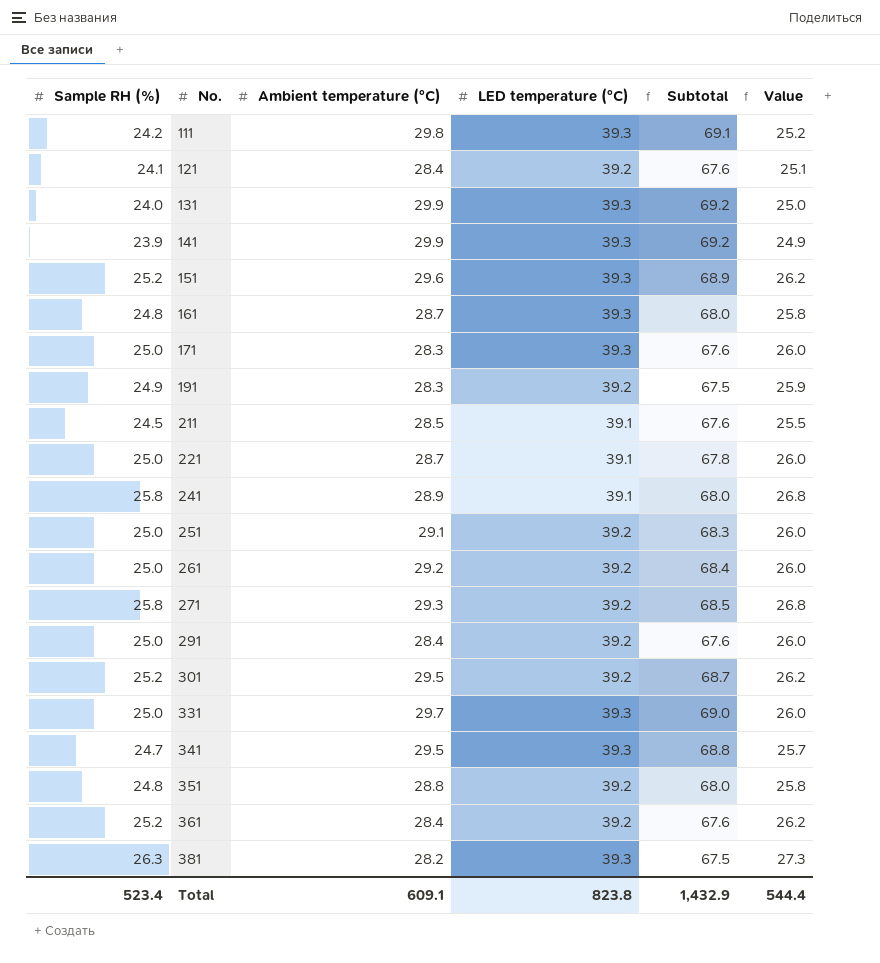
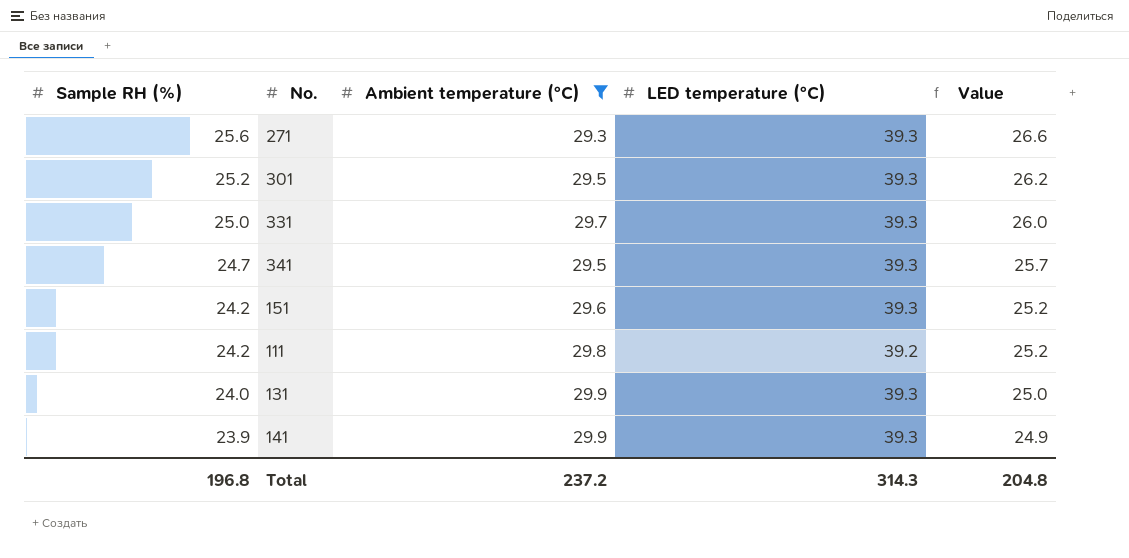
filter: none -> Ambient temperature (°C) >= 29.3
row order: No. ascending -> Sample RH (%) descending
column Subtotal | formula: [Ambient temperature (°C)] + [LED temperature (°C)] -> none
271 | Sample RH (%): 25.8 -> 25.6
271 | LED temperature (°C): 39.2 -> 39.3
271 | Value: 26.8 -> 26.6
301 | LED temperature (°C): 39.2 -> 39.3
151 | Sample RH (%): 25.2 -> 24.2
151 | Value: 26.2 -> 25.2
111 | LED temperature (°C): 39.3 -> 39.2
Total | Sample RH (%): 523.4 -> 196.8
Total | Ambient temperature (°C): 609.1 -> 237.2
Total | LED temperature (°C): 823.8 -> 314.3
Total | Value: 544.4 -> 204.8

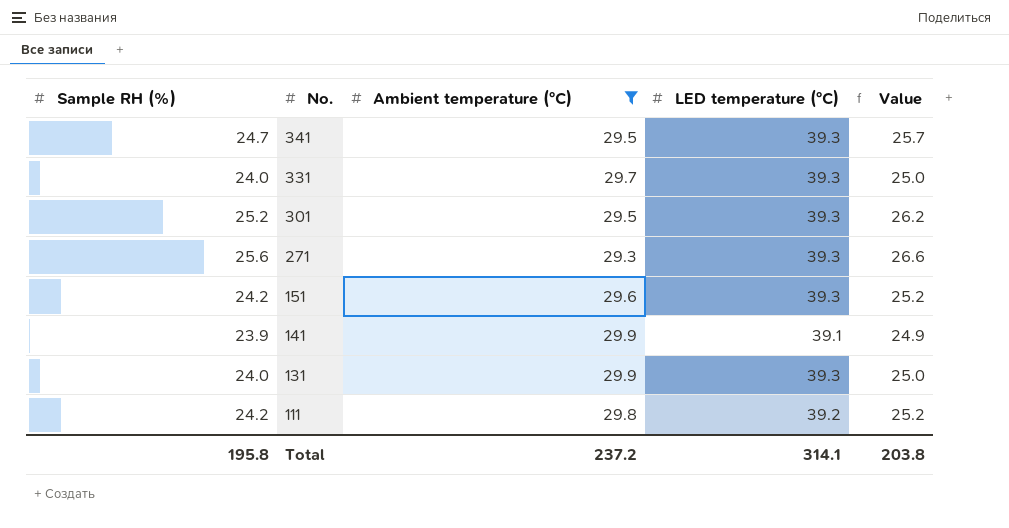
row order: Sample RH (%) descending -> No. descending
331 | Sample RH (%): 25.0 -> 24.0
331 | Value: 26.0 -> 25.0
141 | LED temperature (°C): 39.3 -> 39.1
Total | Sample RH (%): 196.8 -> 195.8
Total | LED temperature (°C): 314.3 -> 314.1
Total | Value: 204.8 -> 203.8

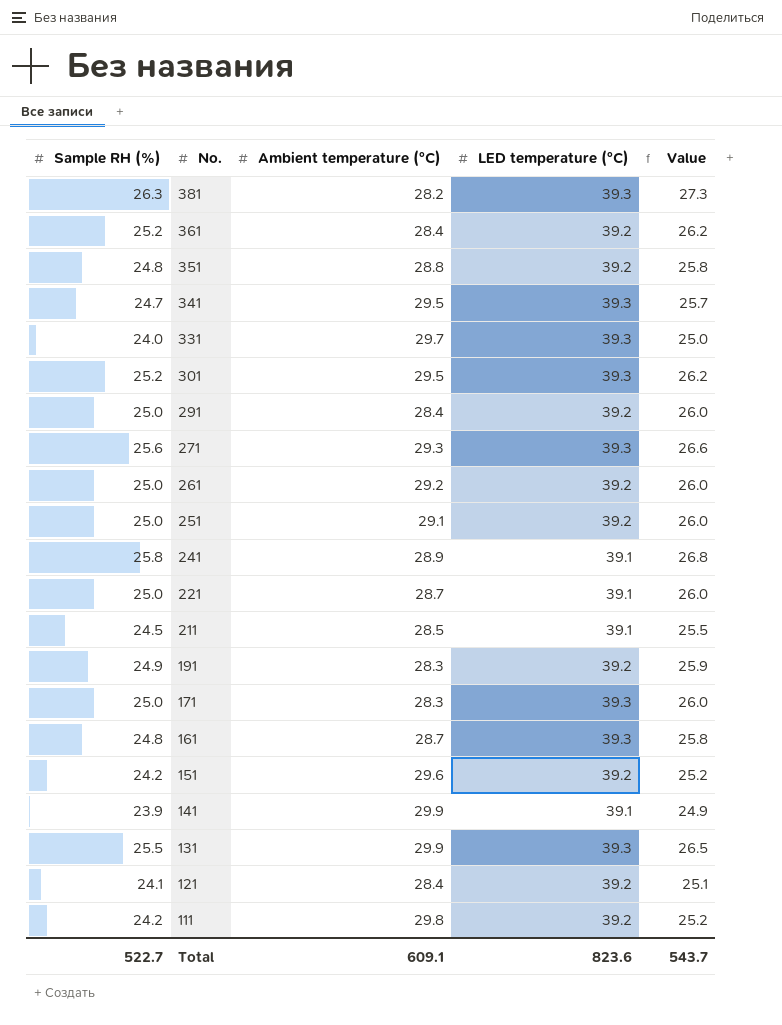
filter: Ambient temperature (°C) >= 29.3 -> none
151 | LED temperature (°C): 39.3 -> 39.2
131 | Sample RH (%): 24.0 -> 25.5
131 | Value: 25.0 -> 26.5
Total | Sample RH (%): 195.8 -> 522.7
Total | Ambient temperature (°C): 237.2 -> 609.1
Total | LED temperature (°C): 314.1 -> 823.6
Total | Value: 203.8 -> 543.7

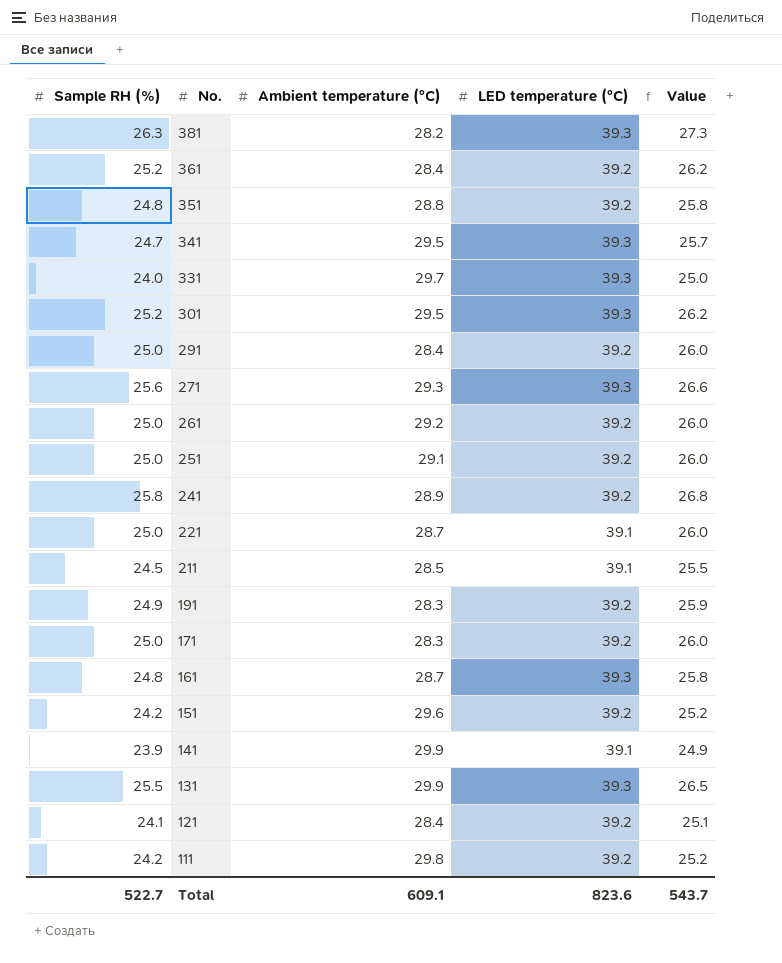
241 | LED temperature (°C): 39.1 -> 39.2
171 | LED temperature (°C): 39.3 -> 39.2

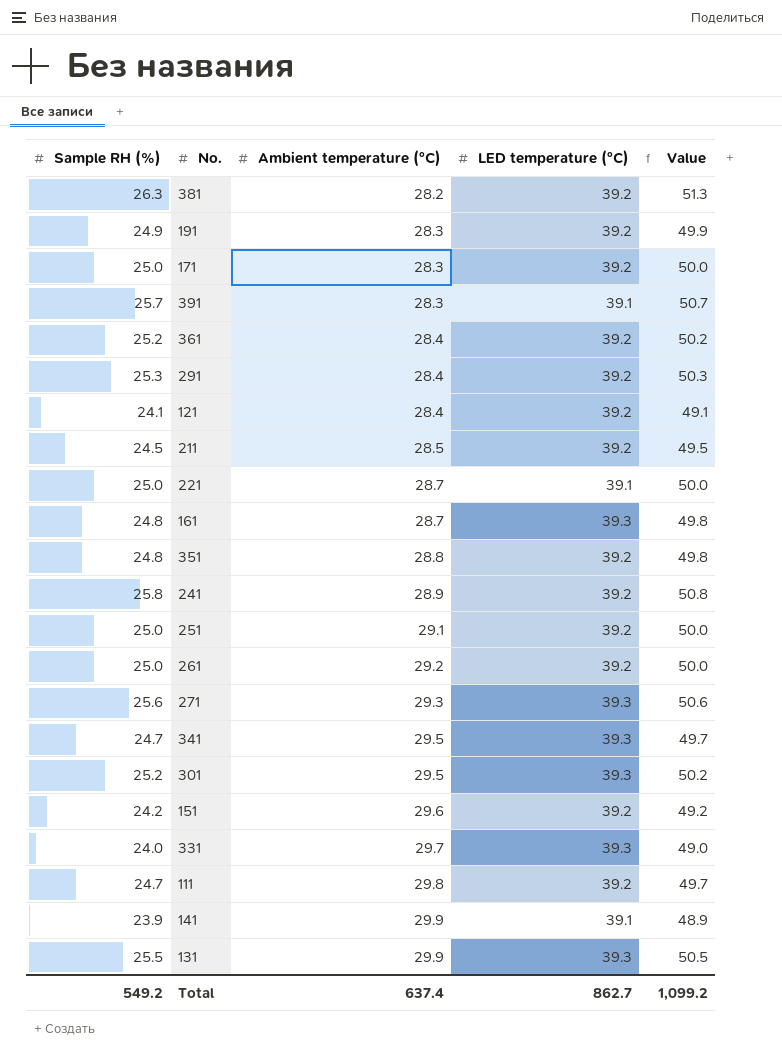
row order: No. descending -> Ambient temperature (°C) ascending
column Value | formula: [Sample RH (%)] + 1 -> [Sample RH (%)] + 25
381 | LED temperature (°C): 39.3 -> 39.2
row 391: none -> 25.7 | 28.3 | 39.1 | 50.7
291 | Sample RH (%): 25.0 -> 25.3
211 | LED temperature (°C): 39.1 -> 39.2
111 | Sample RH (%): 24.2 -> 24.7
Total | Sample RH (%): 522.7 -> 549.2
Total | Ambient temperature (°C): 609.1 -> 637.4
Total | LED temperature (°C): 823.6 -> 862.7
Total | Value: 543.7 -> 1,099.2

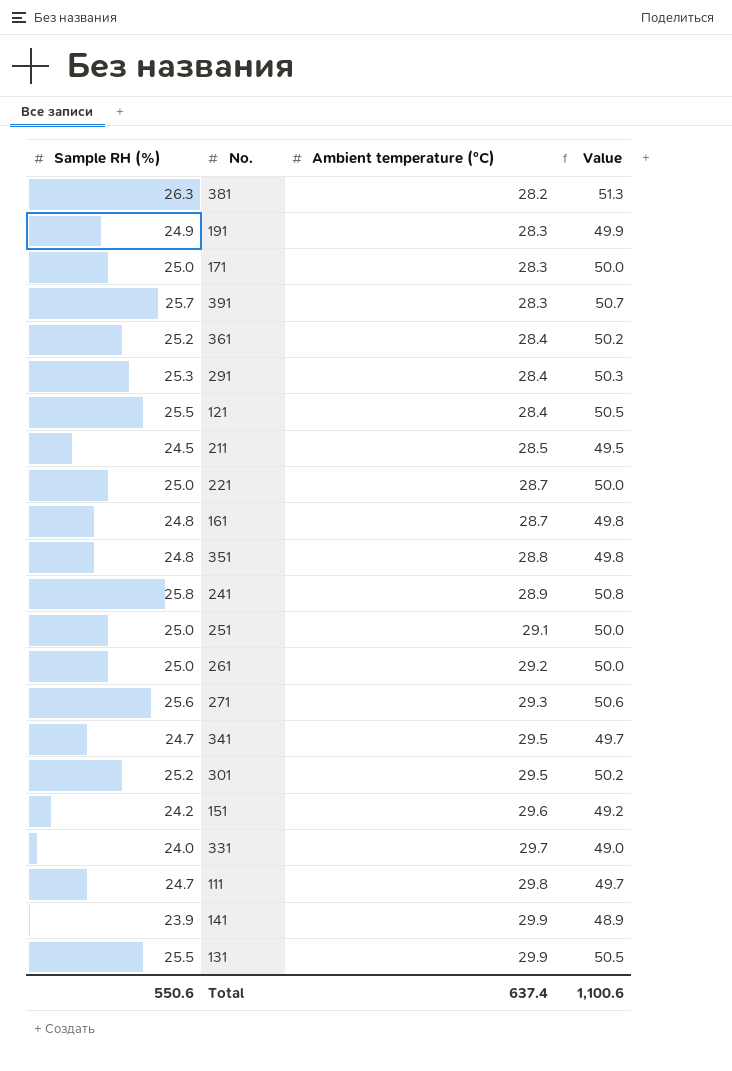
column LED temperature (°C) | position: 4 -> none
121 | Sample RH (%): 24.1 -> 25.5
121 | Value: 49.1 -> 50.5
Total | Sample RH (%): 549.2 -> 550.6
Total | Value: 1,099.2 -> 1,100.6

